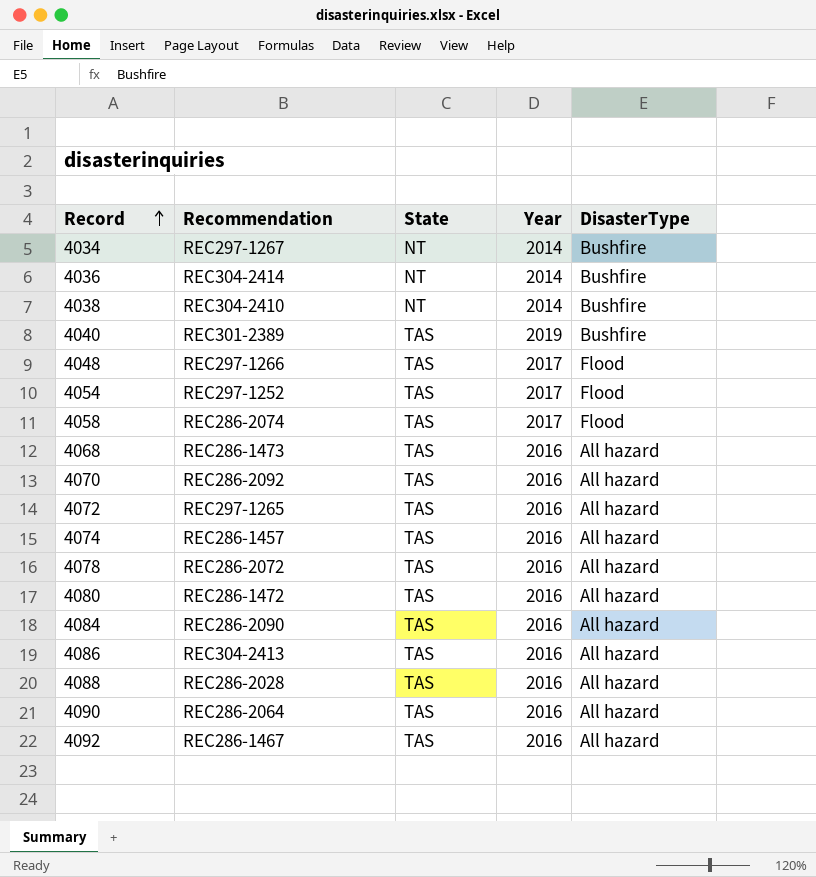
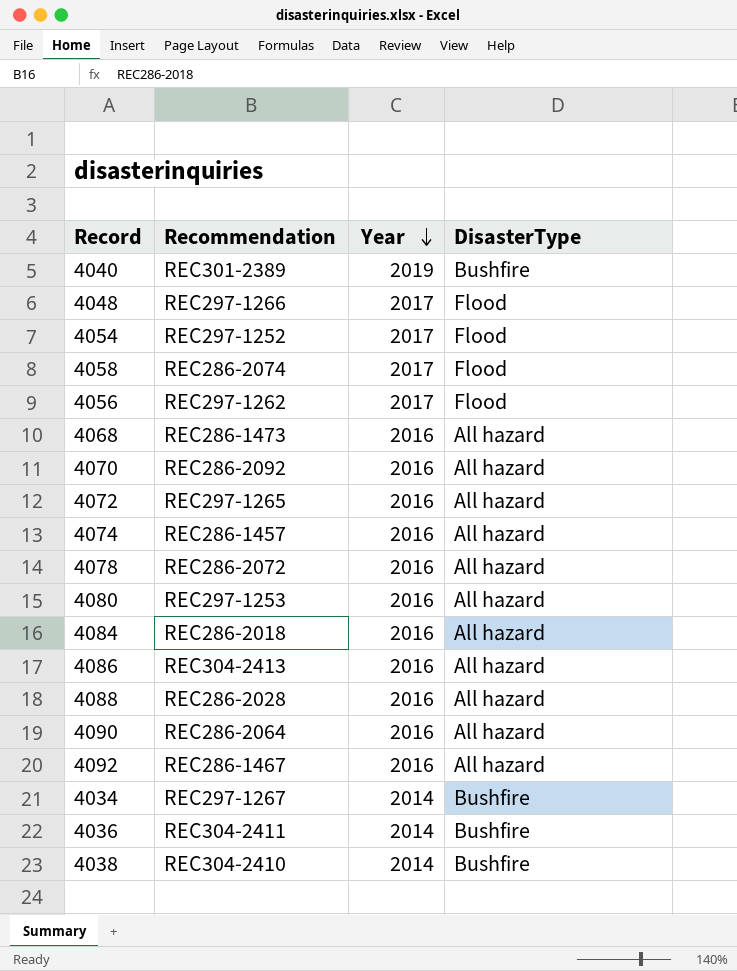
row order: Record ascending -> Year descending
column State | position: 3 -> none
row 4056: none -> REC297-1262 | 2017 | Flood
4080 | Recommendation: REC286-1472 -> REC297-1253
4084 | Recommendation: REC286-2090 -> REC286-2018
4036 | Recommendation: REC304-2414 -> REC304-2411

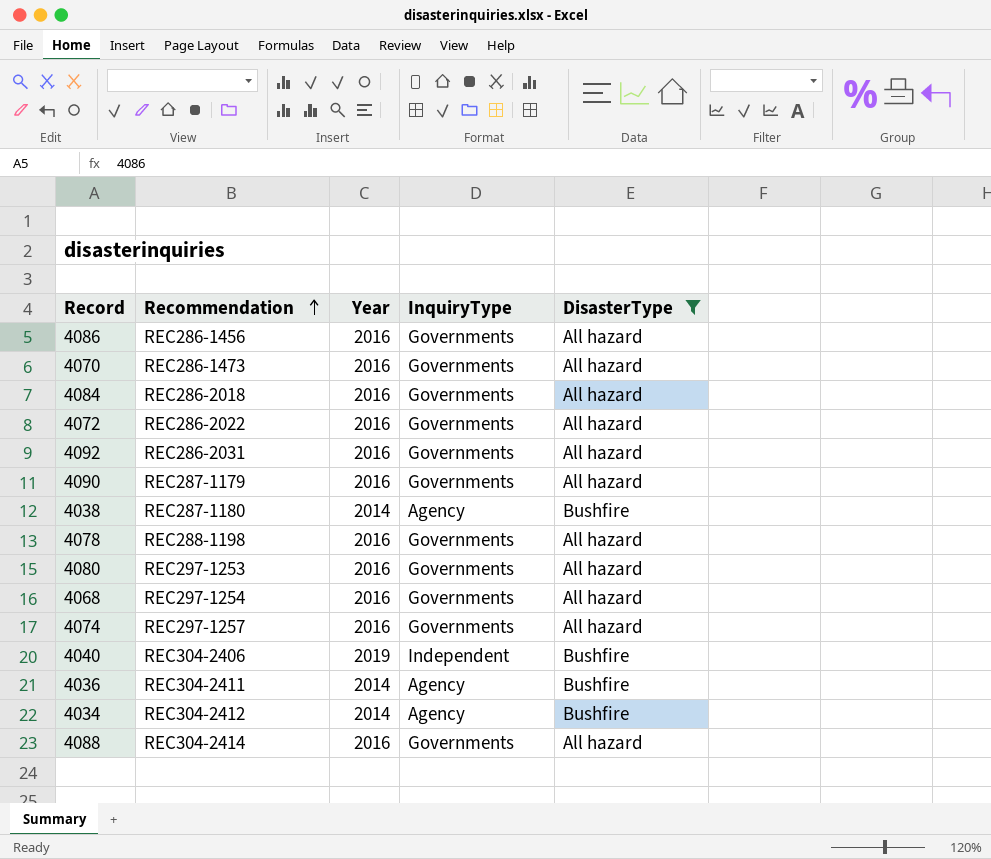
filter: none -> DisasterType != Flood
row order: Year descending -> Recommendation ascending
column InquiryType | position: none -> 4
4086 | Recommendation: REC304-2413 -> REC286-1456
4070 | Recommendation: REC286-2092 -> REC286-1473
4072 | Recommendation: REC297-1265 -> REC286-2022
4092 | Recommendation: REC286-1467 -> REC286-2031
4090 | Recommendation: REC286-2064 -> REC287-1179
4038 | Recommendation: REC304-2410 -> REC287-1180
4078 | Recommendation: REC286-2072 -> REC288-1198
4068 | Recommendation: REC286-1473 -> REC297-1254
4074 | Recommendation: REC286-1457 -> REC297-1257
4040 | Recommendation: REC301-2389 -> REC304-2406
4034 | Recommendation: REC297-1267 -> REC304-2412
4088 | Recommendation: REC286-2028 -> REC304-2414

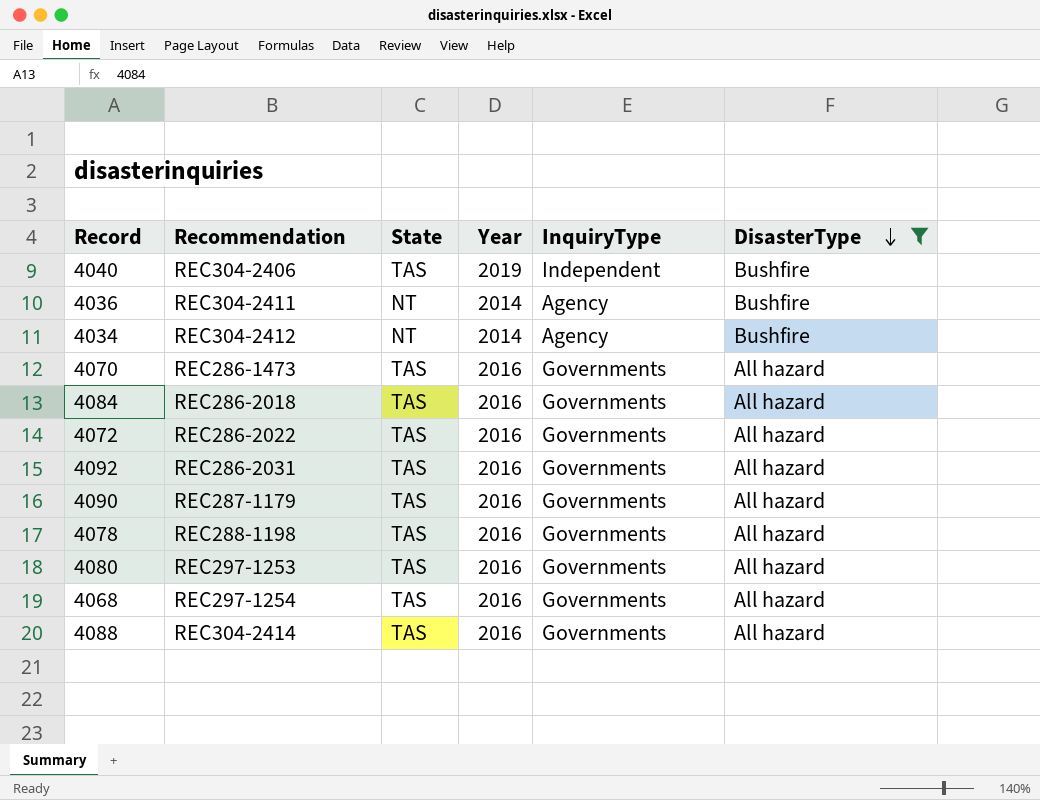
row order: Recommendation ascending -> DisasterType descending
column State | position: none -> 3
row 4086: REC286-1456 | 2016 | Governments | All hazard -> none
row 4038: REC287-1180 | 2014 | Agency | Bushfire -> none
row 4074: REC297-1257 | 2016 | Governments | All hazard -> none

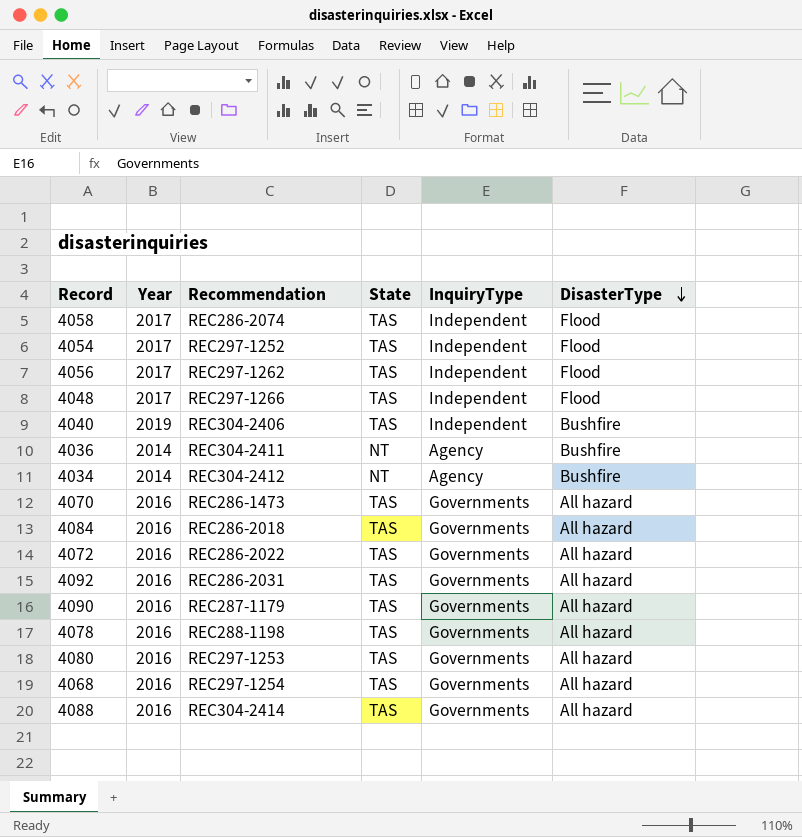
filter: DisasterType != Flood -> none
column Year | position: 4 -> 2

